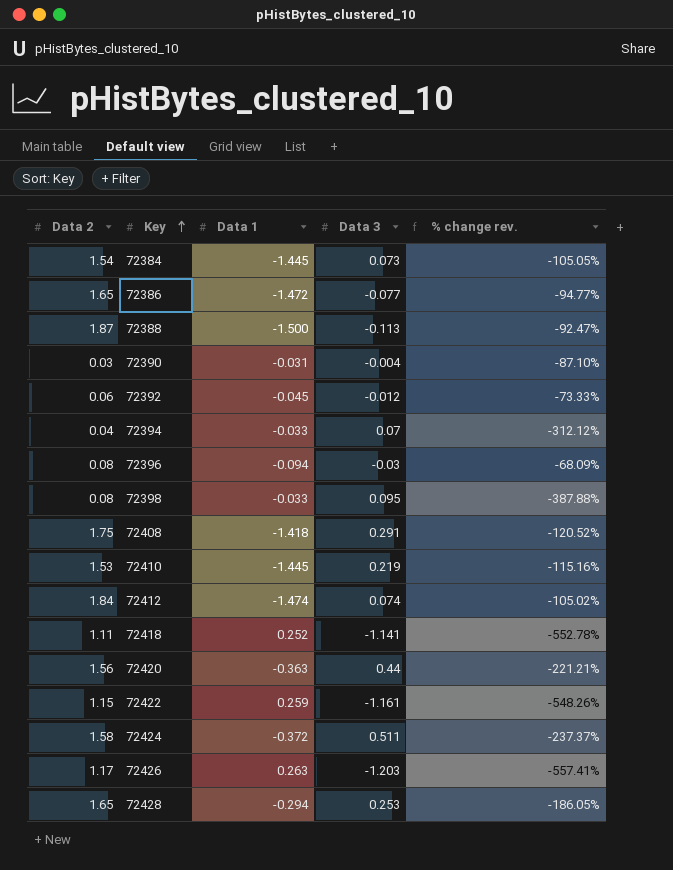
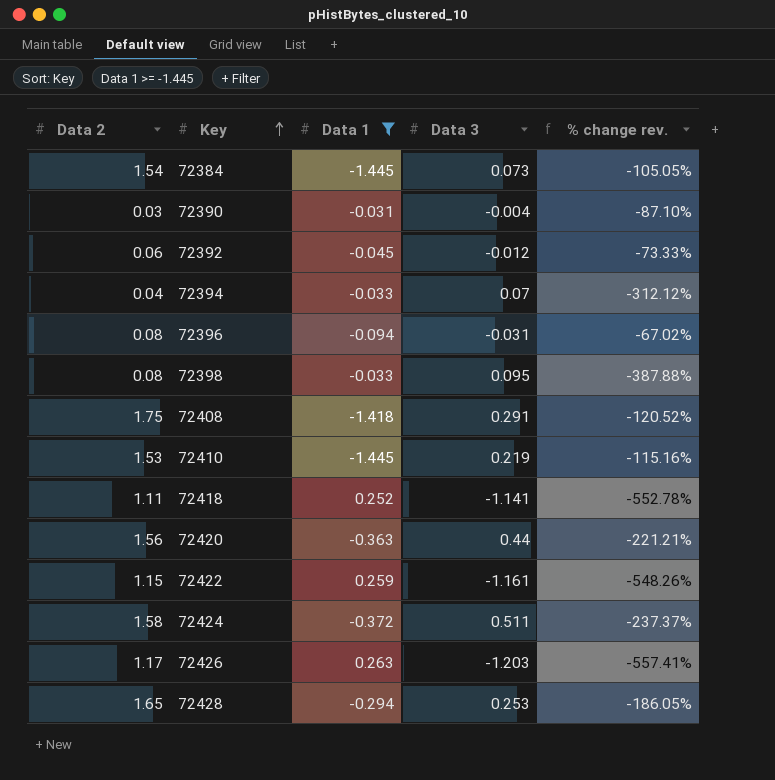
filter: none -> Data 1 >= -1.445
72396 | Data 3: -0.03 -> -0.031
72396 | % change rev.: -68.09% -> -67.02%

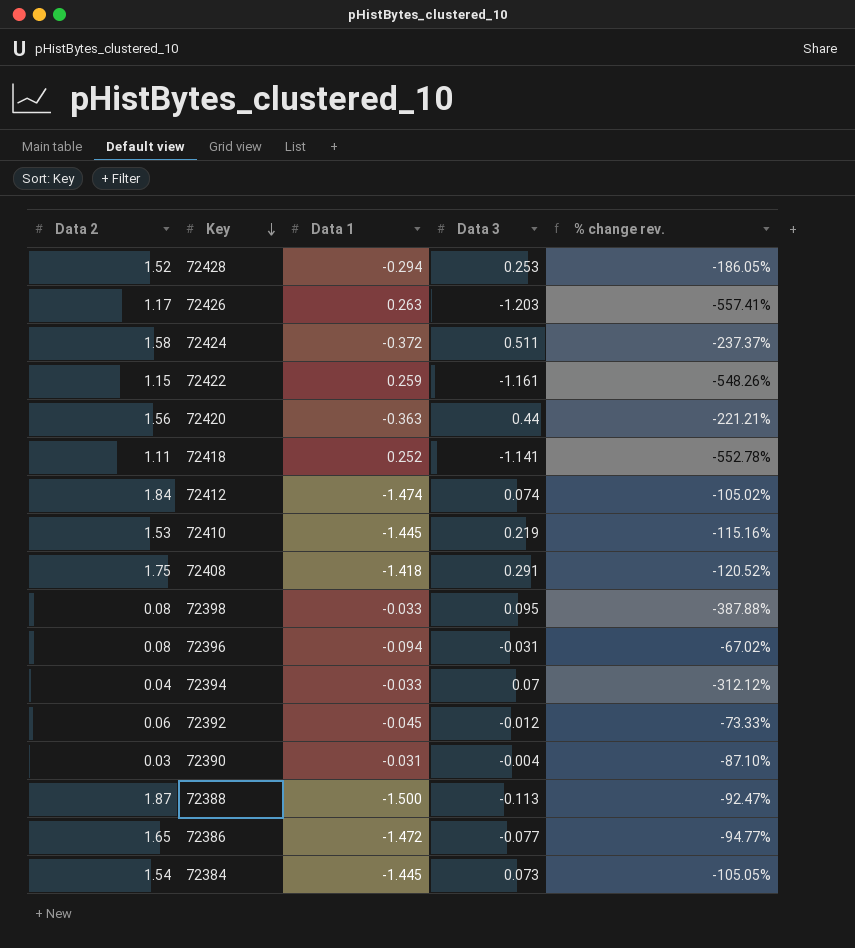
filter: Data 1 >= -1.445 -> none
row order: Key ascending -> Key descending
72428 | Data 2: 1.65 -> 1.52

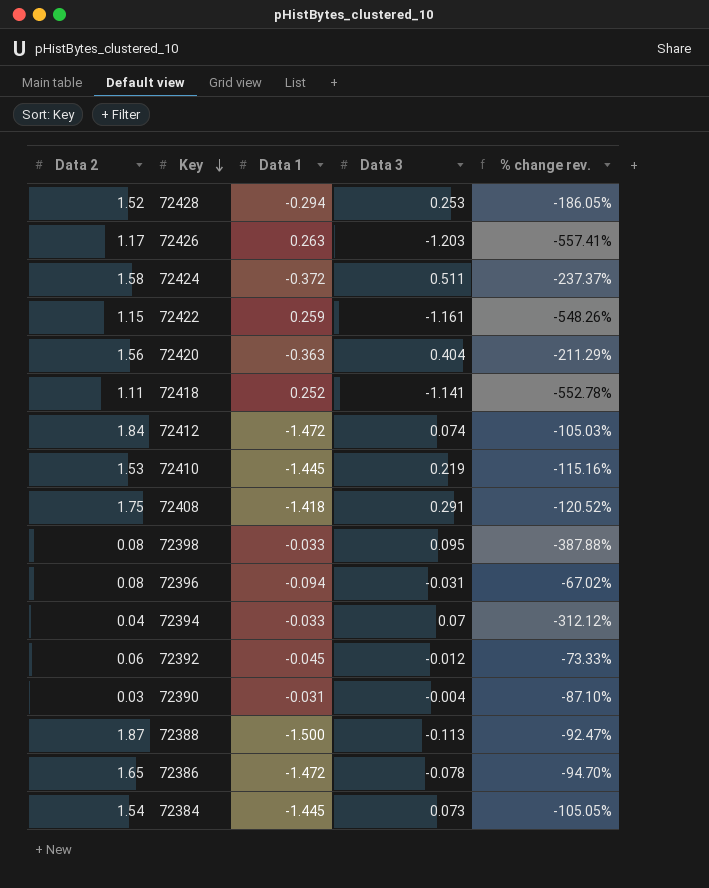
72420 | Data 3: 0.44 -> 0.404
72420 | % change rev.: -221.21% -> -211.29%
72412 | Data 1: -1.474 -> -1.472
72412 | % change rev.: -105.02% -> -105.03%
72386 | Data 3: -0.077 -> -0.078
72386 | % change rev.: -94.77% -> -94.70%

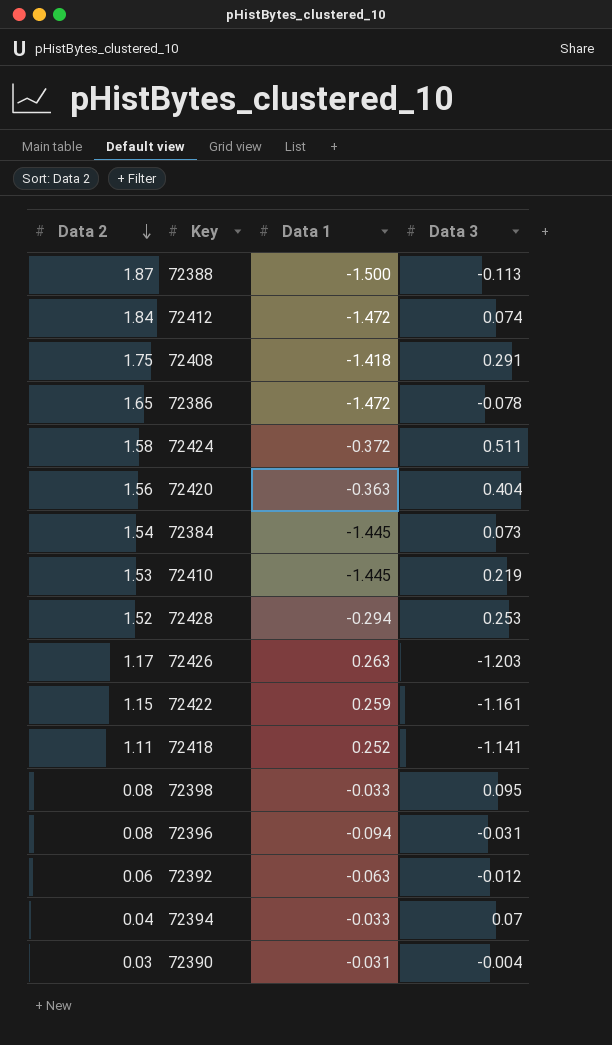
row order: Key descending -> Data 2 descending
column % change rev. | formula: ([Data 3] - [Data 1]) / [Data 1] -> none
72392 | Data 1: -0.045 -> -0.063

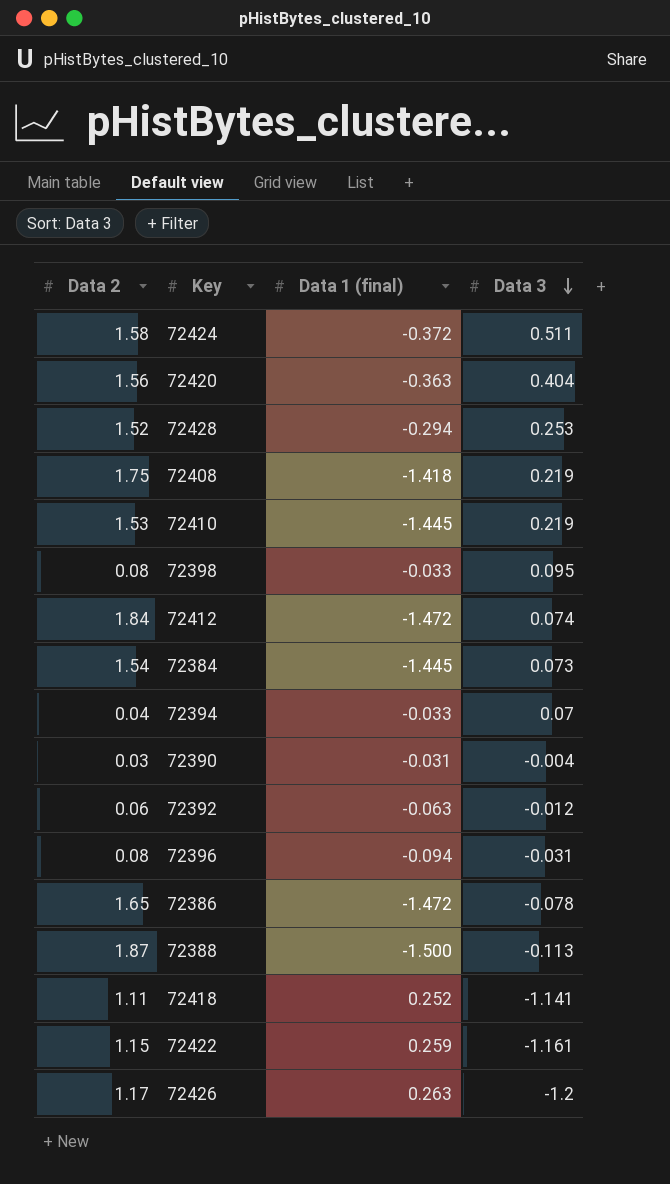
row order: Data 2 descending -> Data 3 descending
column name: Data 1 -> Data 1 (final)
72408 | Data 3: 0.291 -> 0.219
72426 | Data 3: -1.203 -> -1.2

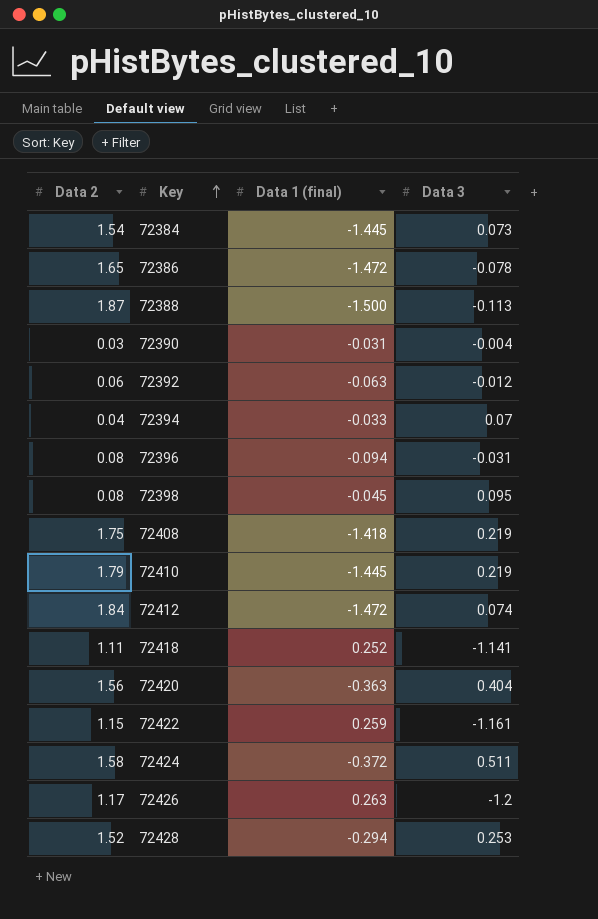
row order: Data 3 descending -> Key ascending
72398 | Data 1 (final): -0.033 -> -0.045
72410 | Data 2: 1.53 -> 1.79

